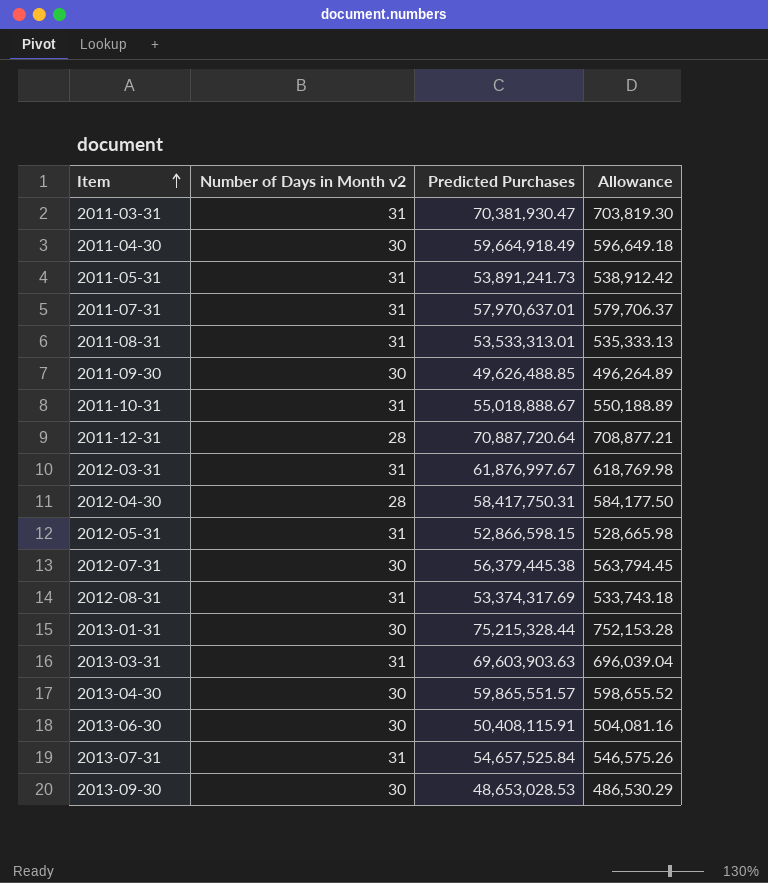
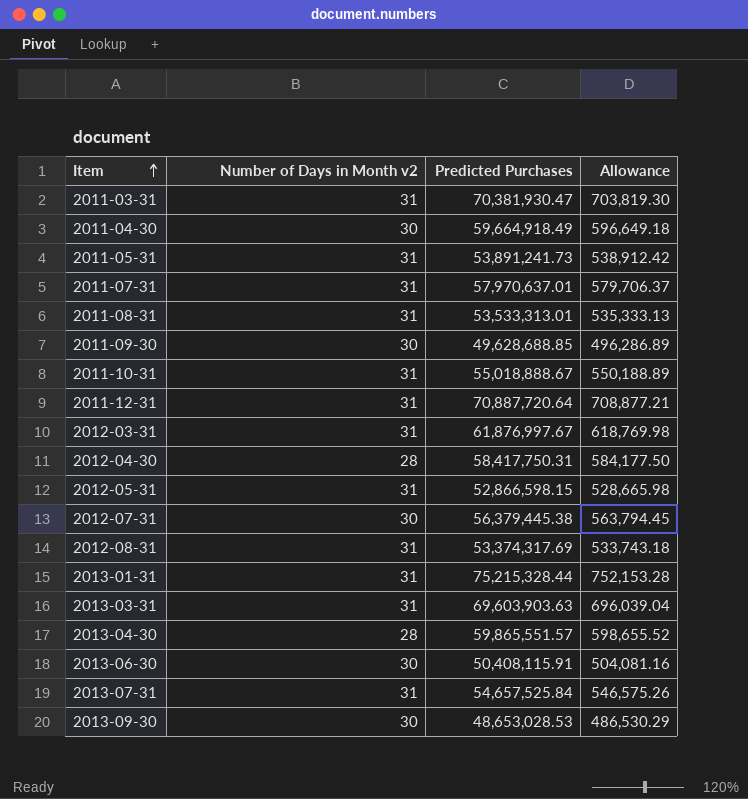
2011-09-30 | Predicted Purchases: 49,626,488.85 -> 49,628,688.85
2011-09-30 | Allowance: 496,264.89 -> 496,286.89
2011-12-31 | Number of Days in Month v2: 28 -> 31
2013-01-31 | Number of Days in Month v2: 30 -> 31
2013-04-30 | Number of Days in Month v2: 30 -> 28

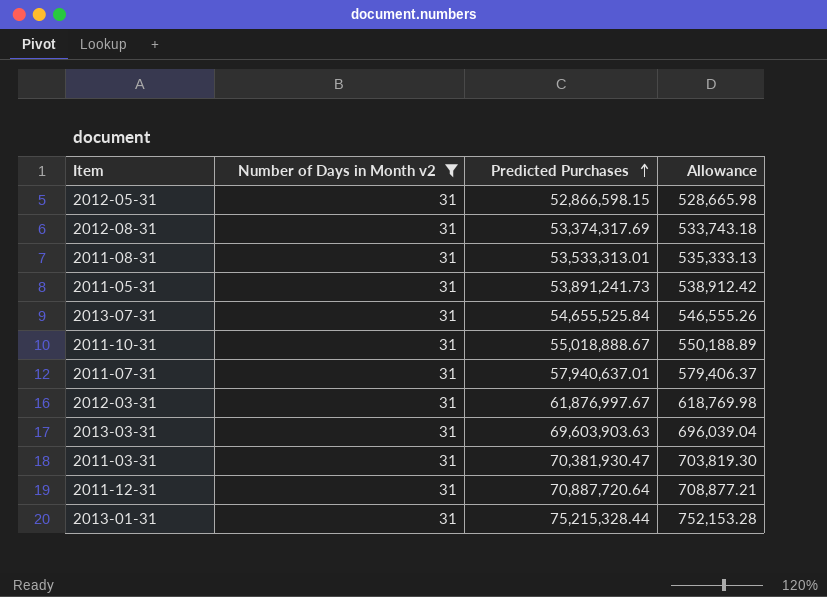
filter: none -> Number of Days in Month v2 = 31
row order: Item ascending -> Predicted Purchases ascending
2013-07-31 | Predicted Purchases: 54,657,525.84 -> 54,655,525.84
2013-07-31 | Allowance: 546,575.26 -> 546,555.26
2011-07-31 | Predicted Purchases: 57,970,637.01 -> 57,940,637.01
2011-07-31 | Allowance: 579,706.37 -> 579,406.37

